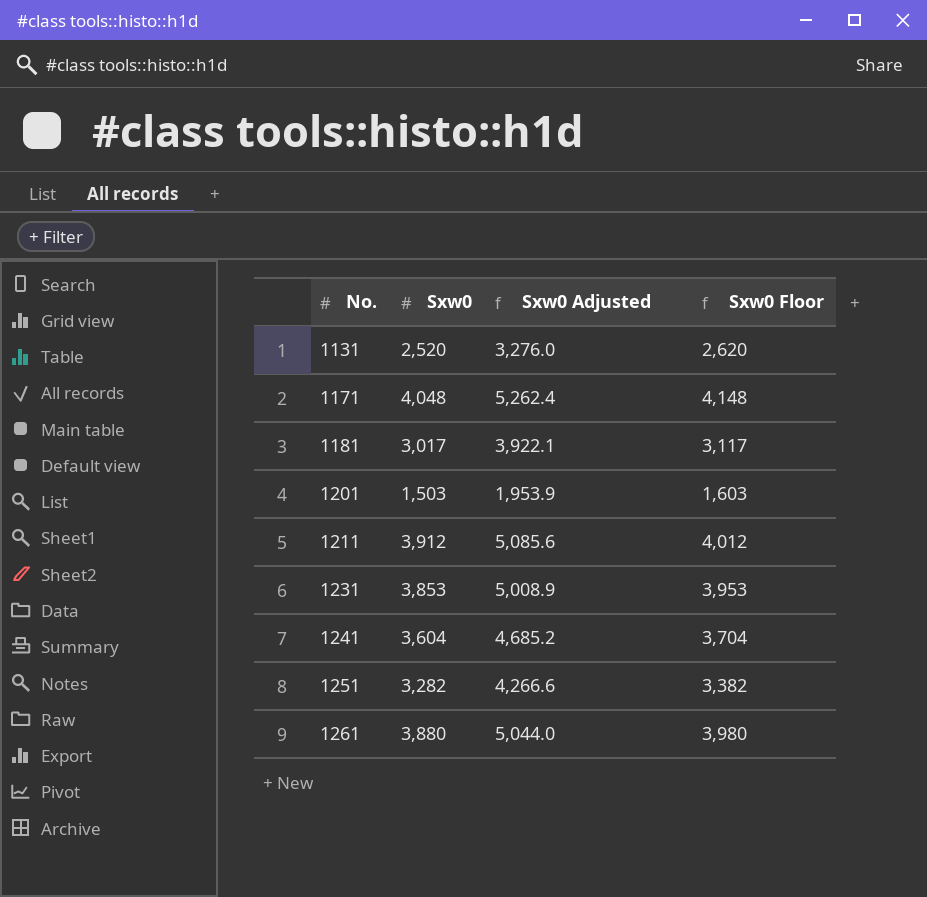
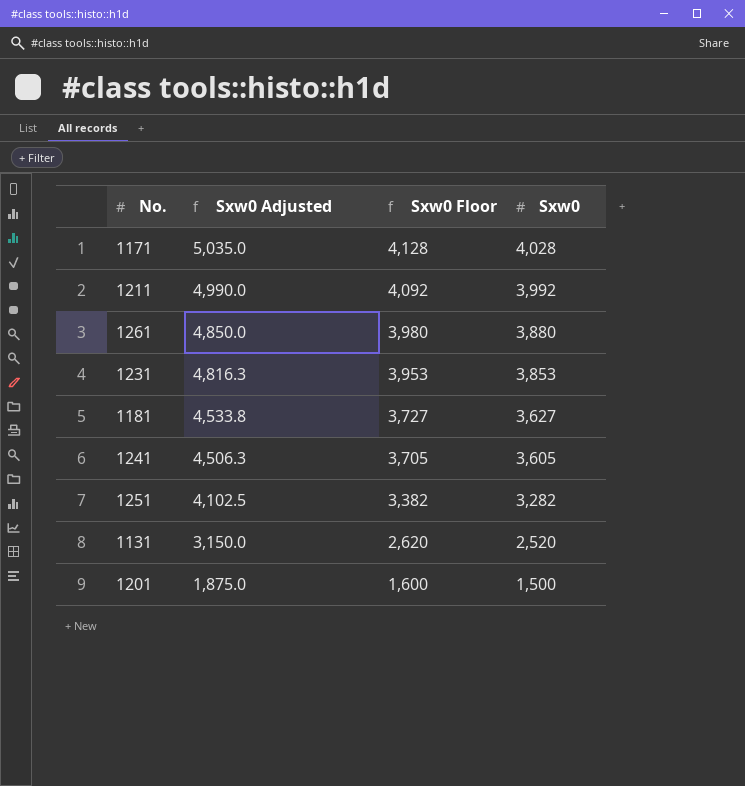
row order: No. ascending -> Sxw0 Adjusted descending
column Sxw0 Adjusted | formula: [Sxw0] * 1.3 -> [Sxw0] * 1.25
column Sxw0 | position: 2 -> 4
1171 | Sxw0 Floor: 4,148 -> 4,128
1171 | Sxw0: 4,048 -> 4,028
1211 | Sxw0 Floor: 4,012 -> 4,092
1211 | Sxw0: 3,912 -> 3,992
1181 | Sxw0 Floor: 3,117 -> 3,727
1181 | Sxw0: 3,017 -> 3,627
1241 | Sxw0 Floor: 3,704 -> 3,705
1241 | Sxw0: 3,604 -> 3,605
1201 | Sxw0 Floor: 1,603 -> 1,600
1201 | Sxw0: 1,503 -> 1,500

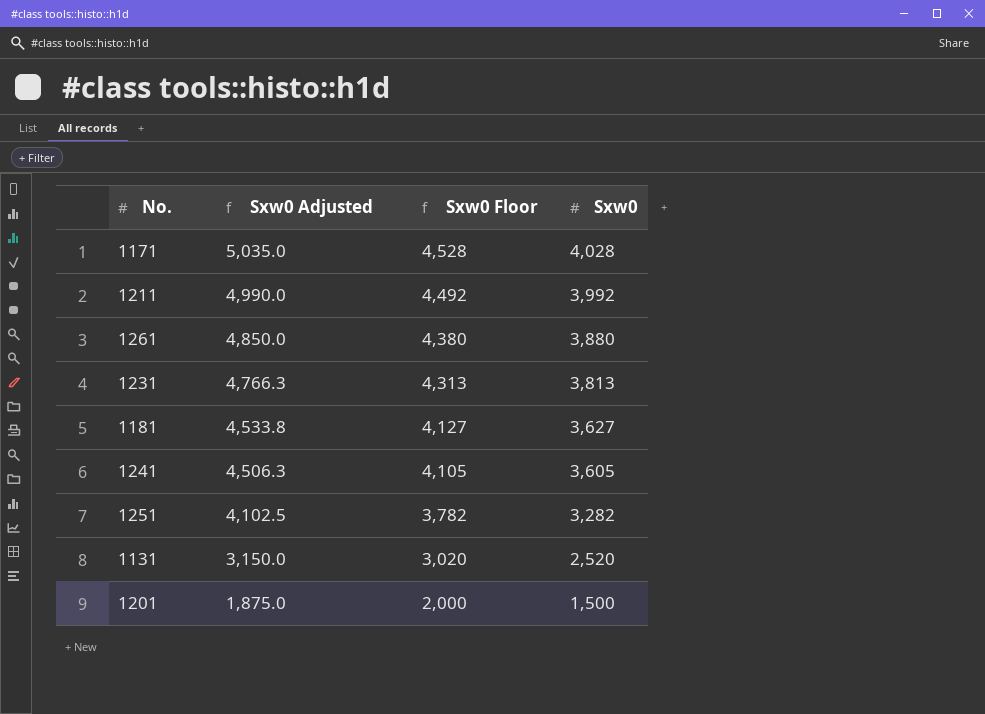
column Sxw0 Floor | formula: [Sxw0] + 100 -> [Sxw0] + 500
1231 | Sxw0 Adjusted: 4,816.3 -> 4,766.3
1231 | Sxw0: 3,853 -> 3,813

